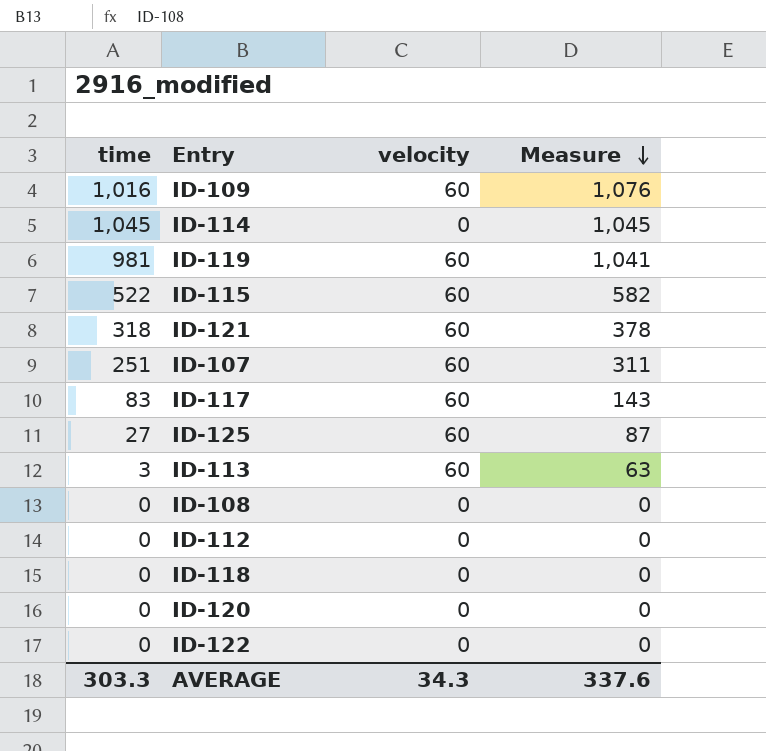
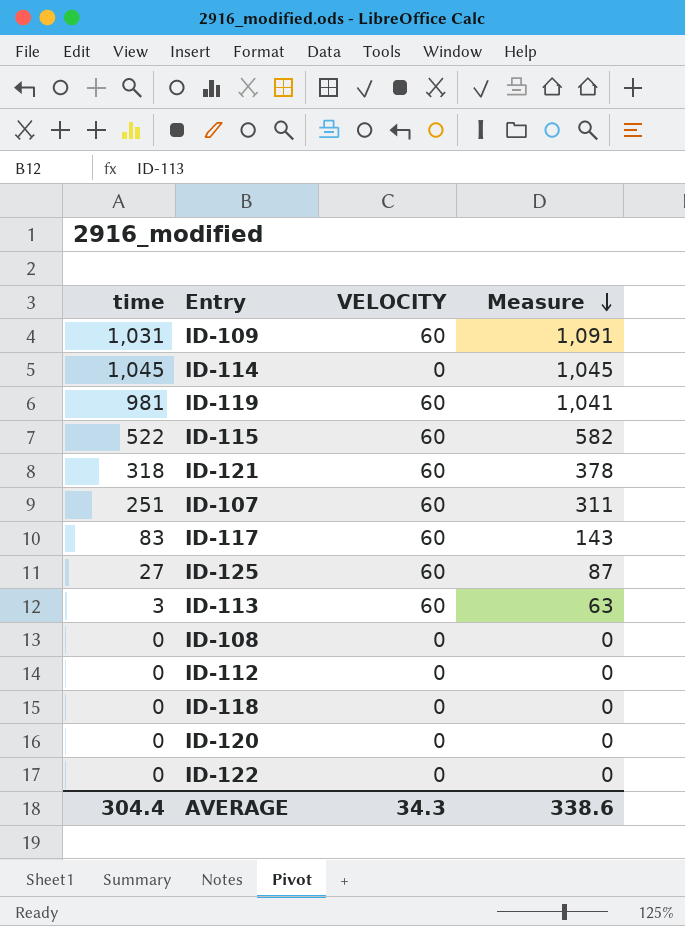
column name: velocity -> VELOCITY
ID-109 | time: 1,016 -> 1,031
ID-109 | Measure: 1,076 -> 1,091
AVERAGE | time: 303.3 -> 304.4
AVERAGE | Measure: 337.6 -> 338.6

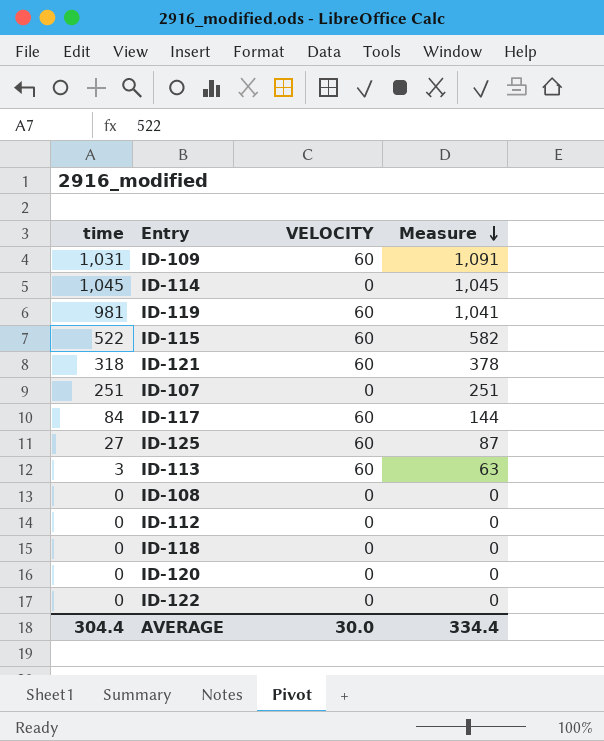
ID-107 | VELOCITY: 60 -> 0
ID-107 | Measure: 311 -> 251
ID-117 | time: 83 -> 84
ID-117 | Measure: 143 -> 144
AVERAGE | VELOCITY: 34.3 -> 30.0
AVERAGE | Measure: 338.6 -> 334.4

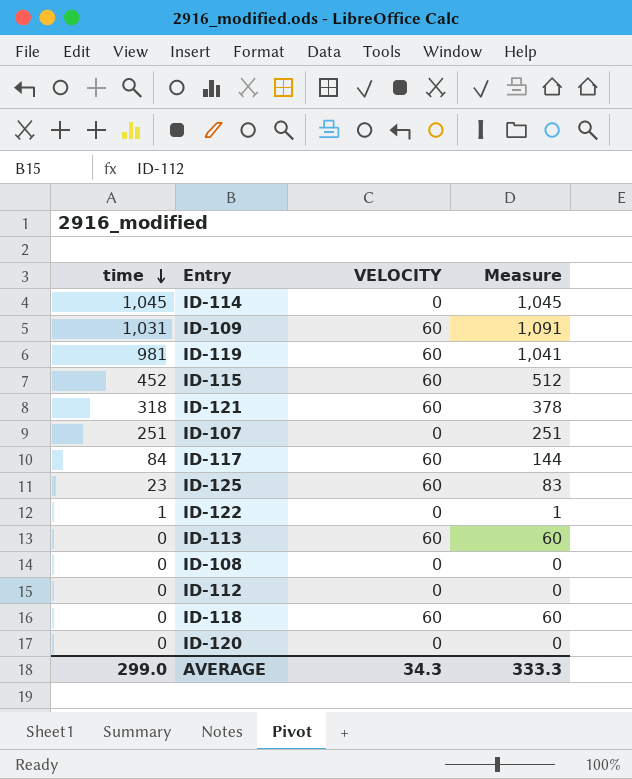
row order: Measure descending -> time descending
ID-115 | time: 522 -> 452
ID-115 | Measure: 582 -> 512
ID-125 | time: 27 -> 23
ID-125 | Measure: 87 -> 83
ID-122 | time: 0 -> 1
ID-122 | Measure: 0 -> 1
ID-113 | time: 3 -> 0
ID-113 | Measure: 63 -> 60
ID-118 | VELOCITY: 0 -> 60
ID-118 | Measure: 0 -> 60
AVERAGE | time: 304.4 -> 299.0
AVERAGE | VELOCITY: 30.0 -> 34.3
AVERAGE | Measure: 334.4 -> 333.3

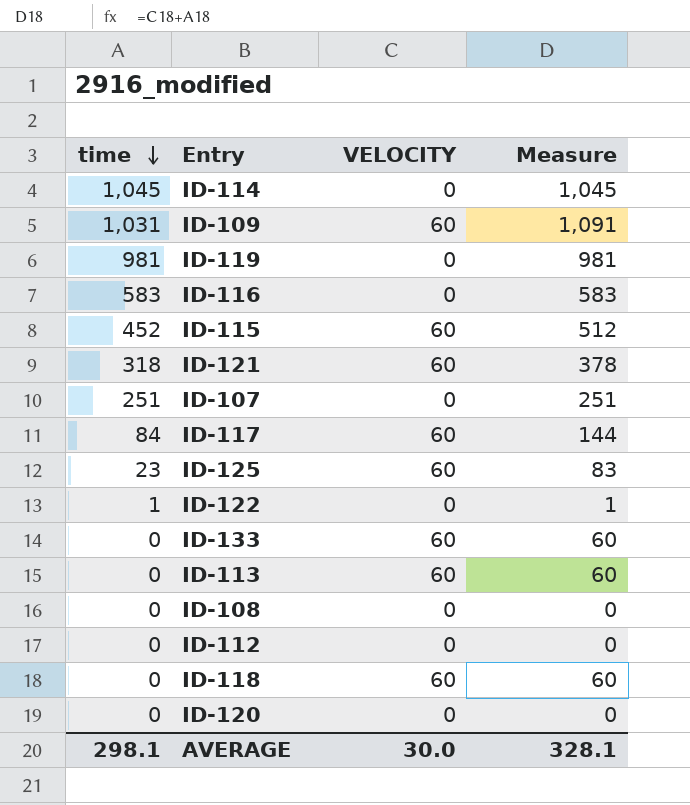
ID-119 | VELOCITY: 60 -> 0
ID-119 | Measure: 1,041 -> 981
row ID-116: none -> 583 | 0 | 583
row ID-133: none -> 0 | 60 | 60
AVERAGE | time: 299.0 -> 298.1
AVERAGE | VELOCITY: 34.3 -> 30.0
AVERAGE | Measure: 333.3 -> 328.1

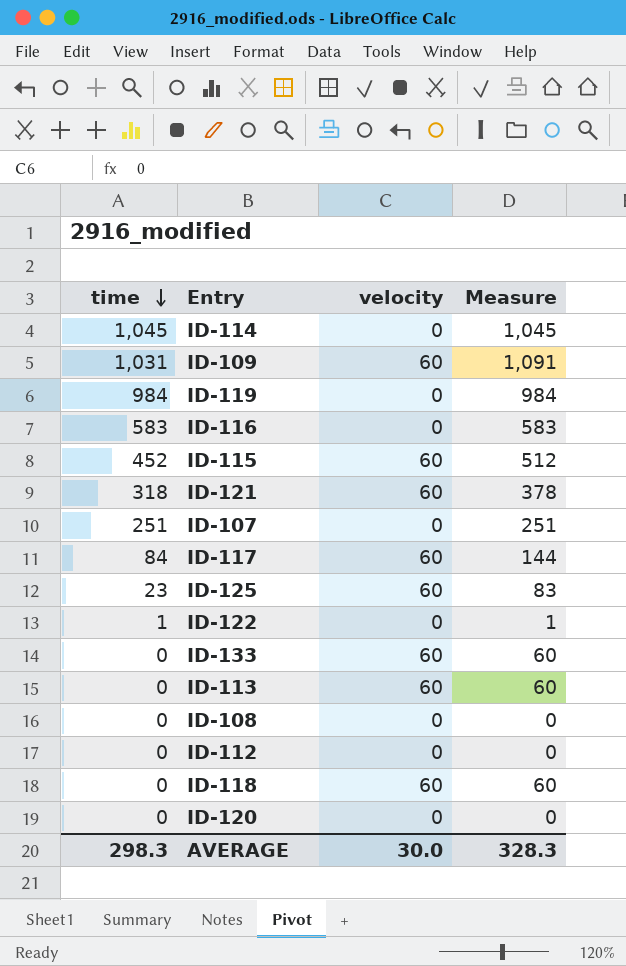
column name: VELOCITY -> velocity
ID-119 | time: 981 -> 984
ID-119 | Measure: 981 -> 984
AVERAGE | time: 298.1 -> 298.3
AVERAGE | Measure: 328.1 -> 328.3

